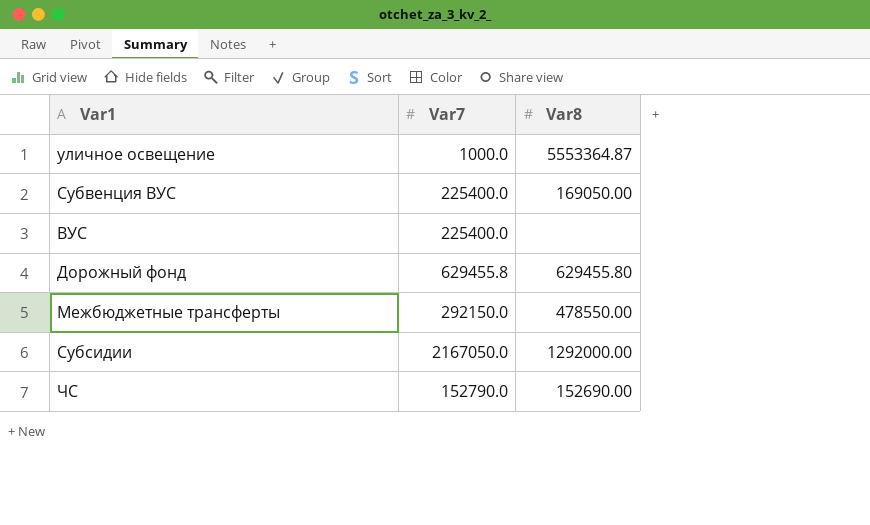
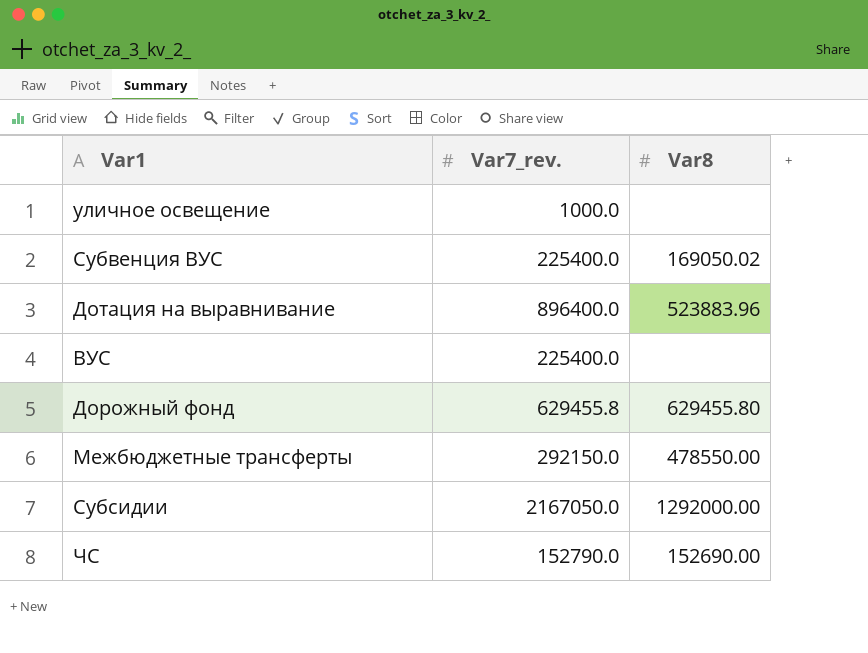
column name: Var7 -> Var7_rev.
уличное освещение | Var8: 5553364.87 -> none
Субвенция ВУС | Var8: 169050.00 -> 169050.02
row Дотация на выравнивание: none -> 896400.0 | 523883.96

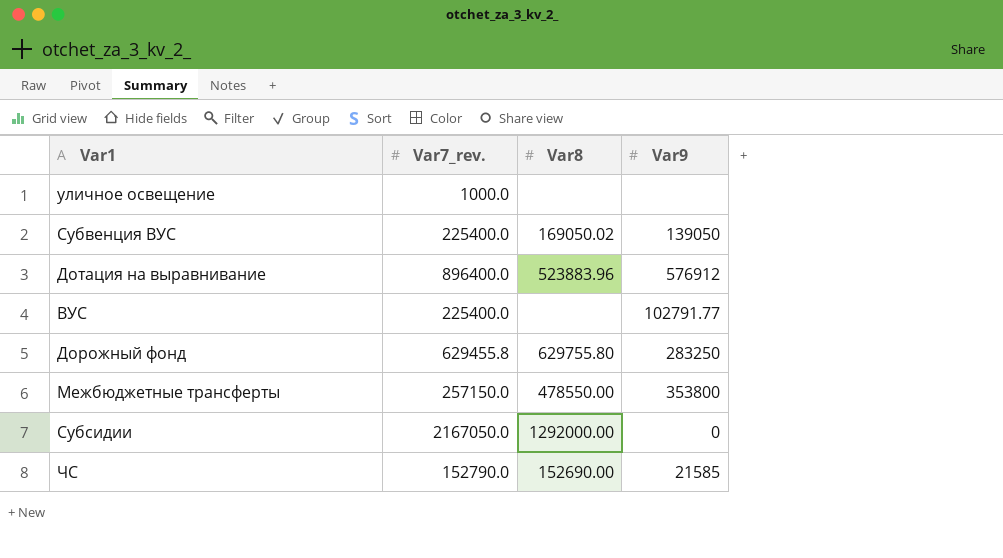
column Var9 | position: none -> 4
Дорожный фонд | Var8: 629455.80 -> 629755.80
Межбюджетные трансферты | Var7_rev.: 292150.0 -> 257150.0

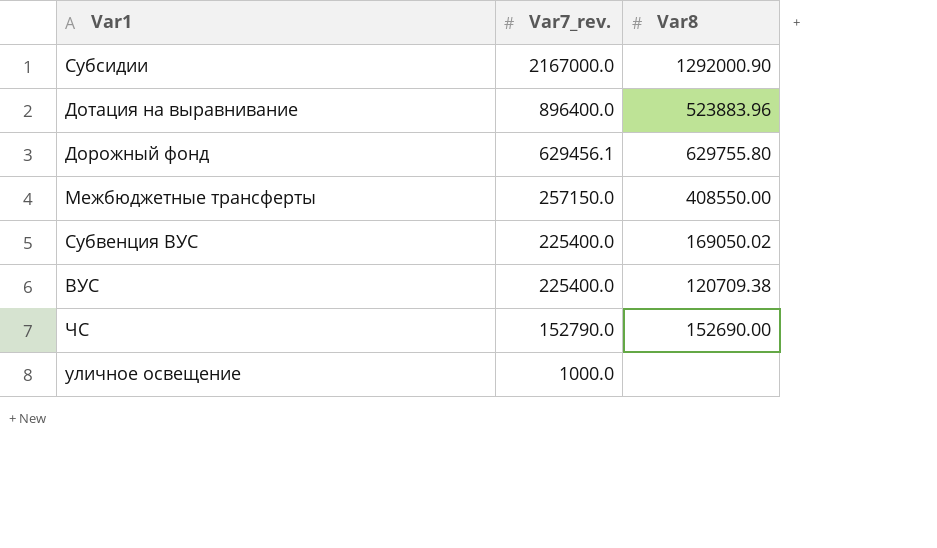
row order: none -> Var7_rev. descending
column Var9 | position: 4 -> none
Субсидии | Var7_rev.: 2167050.0 -> 2167000.0
Субсидии | Var8: 1292000.00 -> 1292000.90
Дорожный фонд | Var7_rev.: 629455.8 -> 629456.1
Межбюджетные трансферты | Var8: 478550.00 -> 408550.00
ВУС | Var8: none -> 120709.38

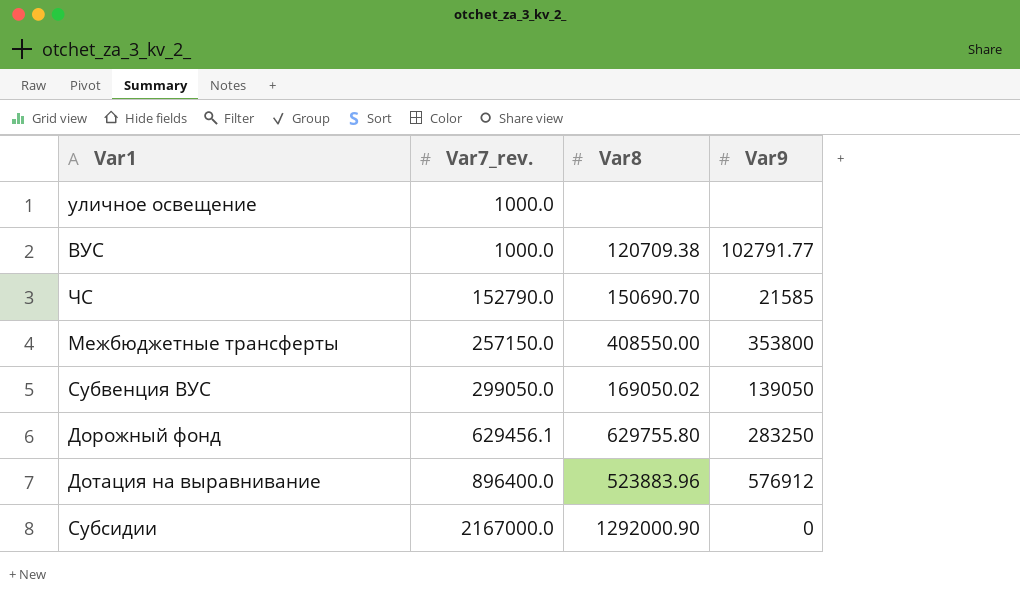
row order: Var7_rev. descending -> Var7_rev. ascending
column Var9 | position: none -> 4
ВУС | Var7_rev.: 225400.0 -> 1000.0
ЧС | Var8: 152690.00 -> 150690.70
Субвенция ВУС | Var7_rev.: 225400.0 -> 299050.0

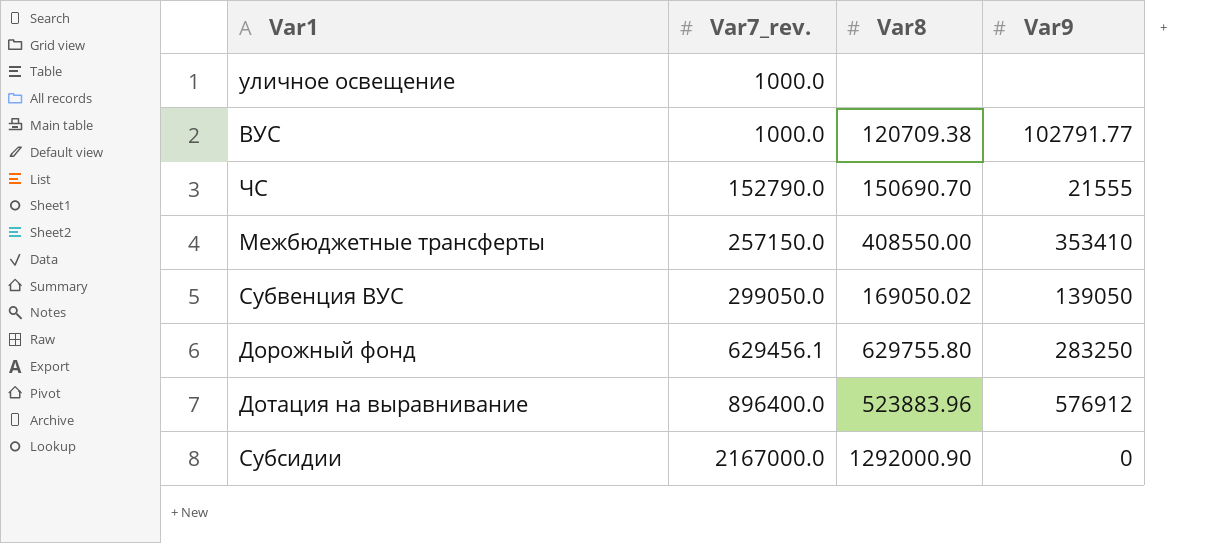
ЧС | Var9: 21585 -> 21555
Межбюджетные трансферты | Var9: 353800 -> 353410

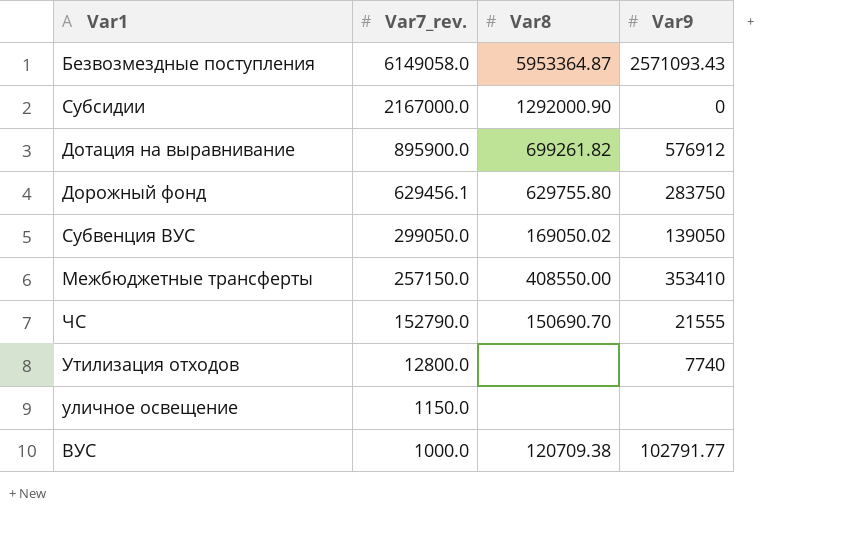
row order: Var7_rev. ascending -> Var7_rev. descending
row Безвозмездные поступления: none -> 6149058.0 | 5953364.87 | 2571093.43
Дотация на выравнивание | Var7_rev.: 896400.0 -> 895900.0
Дотация на выравнивание | Var8: 523883.96 -> 699261.82
Дорожный фонд | Var9: 283250 -> 283750
row Утилизация отходов: none -> 12800.0 | none | 7740
уличное освещение | Var7_rev.: 1000.0 -> 1150.0

